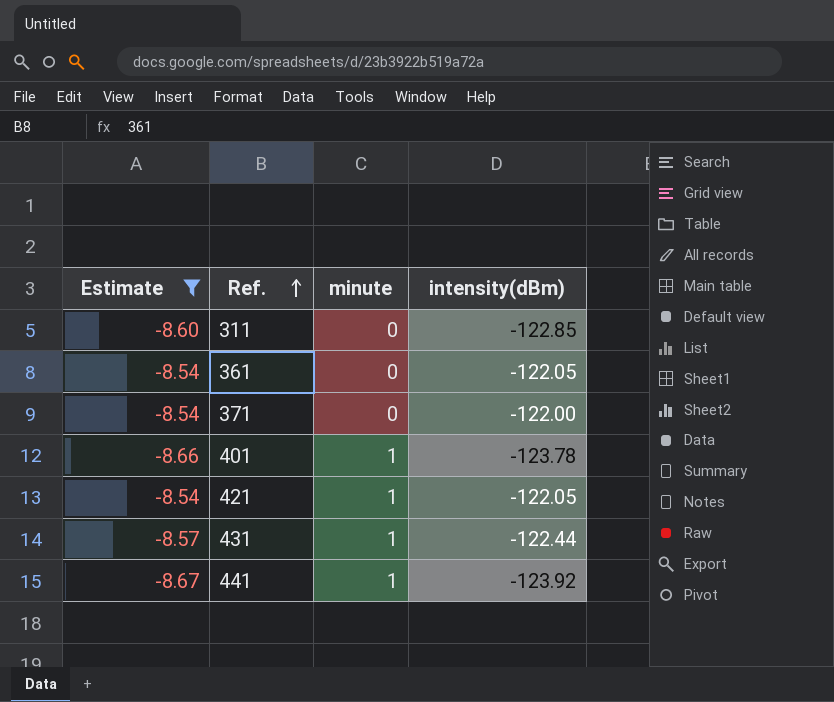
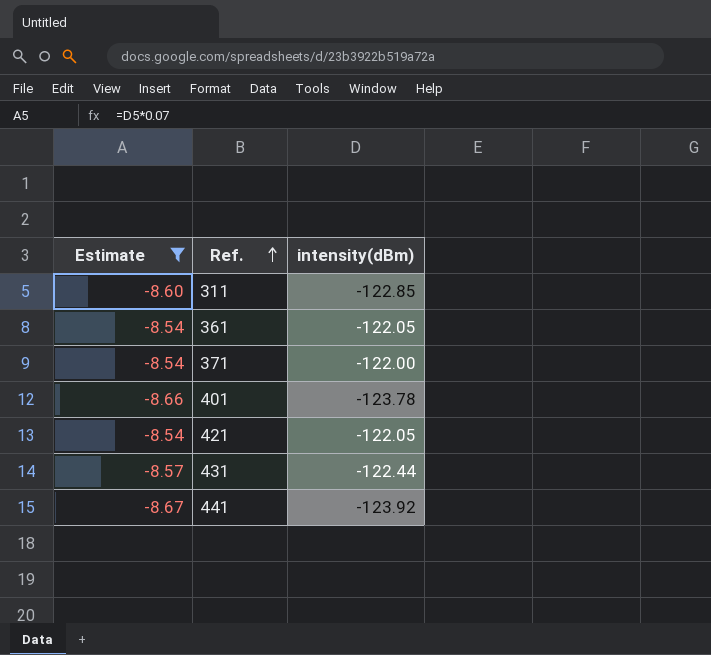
column minute | position: 3 -> none

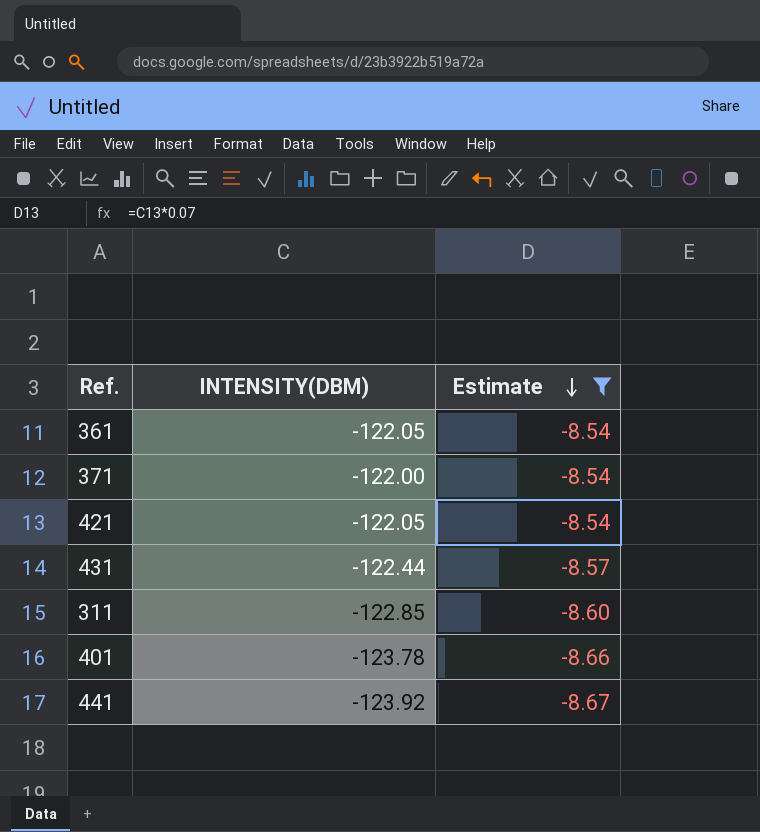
row order: Ref. ascending -> Estimate descending
column name: intensity(dBm) -> INTENSITY(DBM)
column Estimate | position: 1 -> 3

